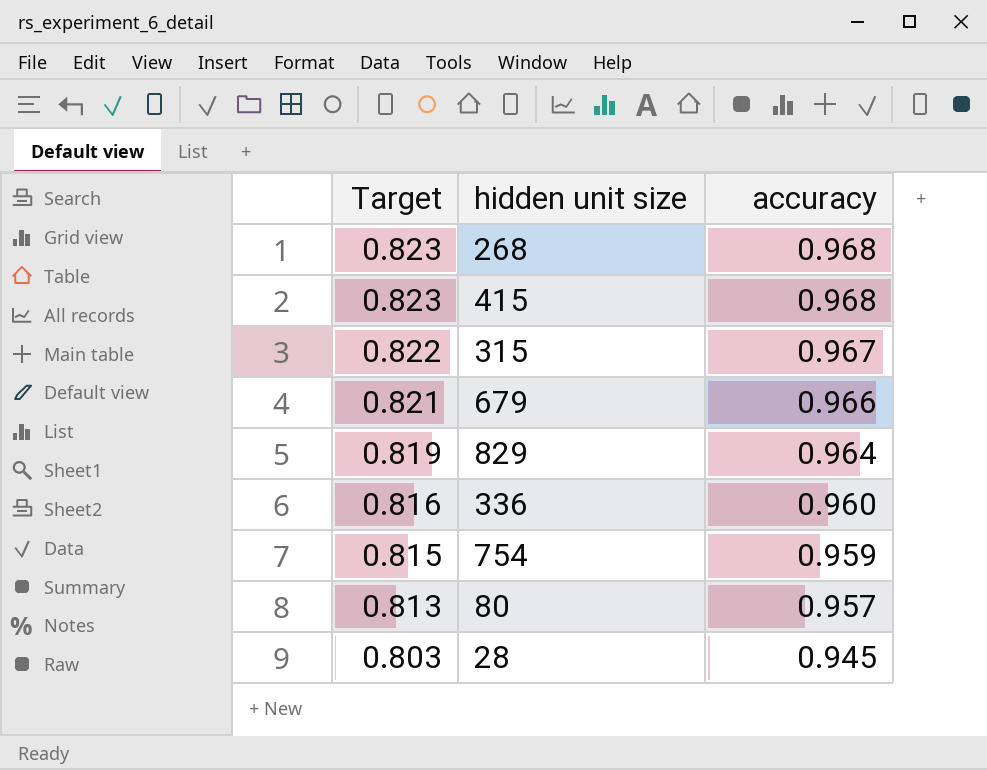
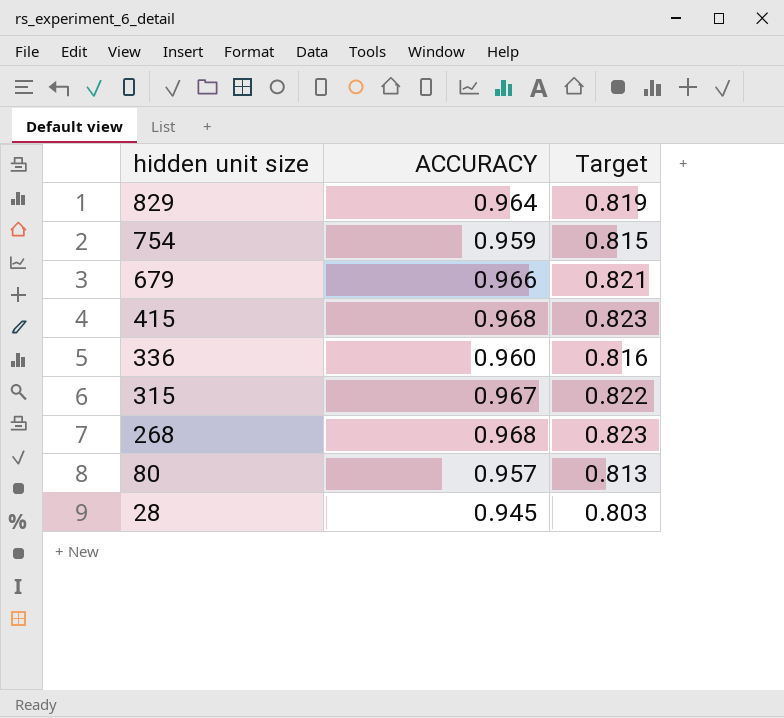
row order: Target descending -> hidden unit size descending
column name: accuracy -> ACCURACY
column Target | position: 1 -> 3

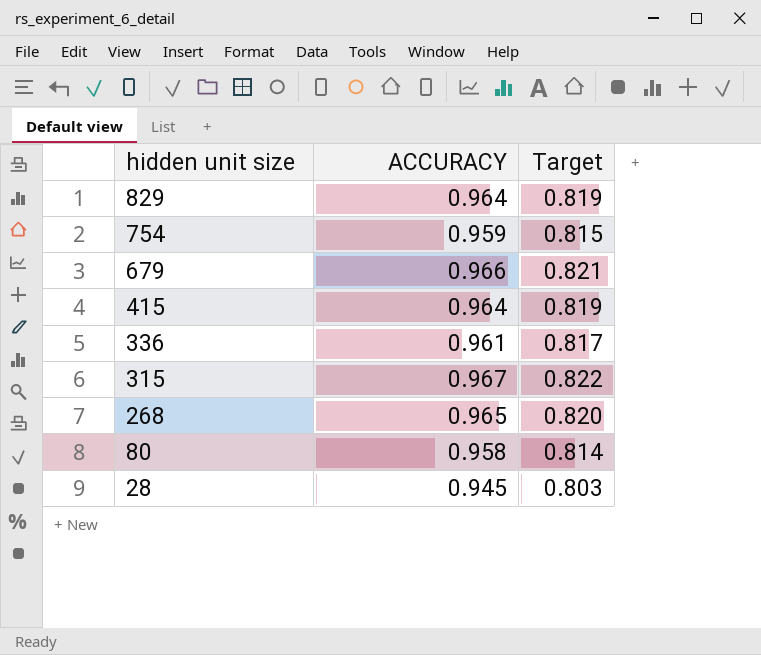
415 | ACCURACY: 0.968 -> 0.964
415 | Target: 0.823 -> 0.819
336 | ACCURACY: 0.960 -> 0.961
336 | Target: 0.816 -> 0.817
268 | ACCURACY: 0.968 -> 0.965
268 | Target: 0.823 -> 0.820
80 | ACCURACY: 0.957 -> 0.958
80 | Target: 0.813 -> 0.814

